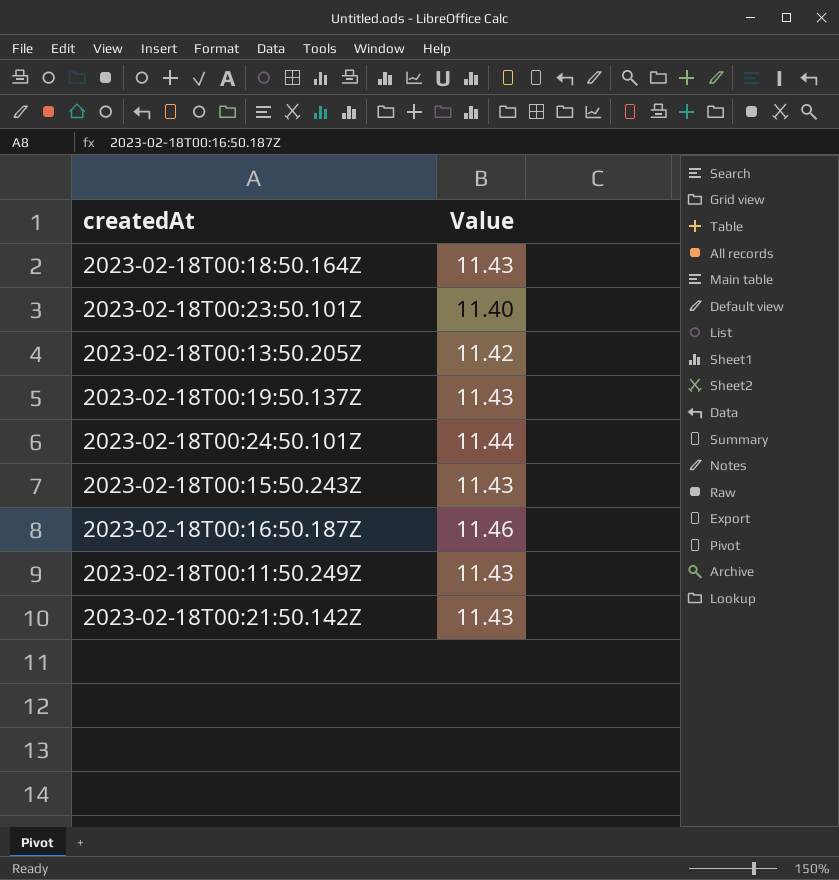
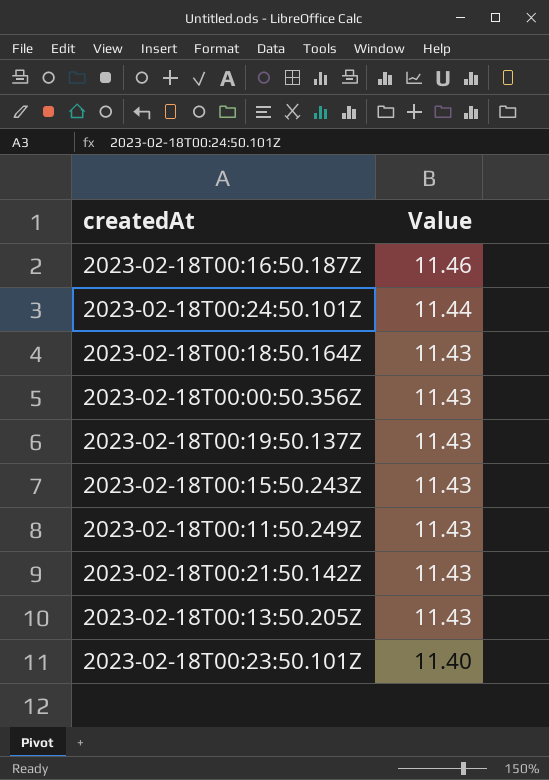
row order: none -> Value descending
row 2023-02-18T00:00:50.356Z: none -> 11.43
2023-02-18T00:13:50.205Z | Value: 11.42 -> 11.43

